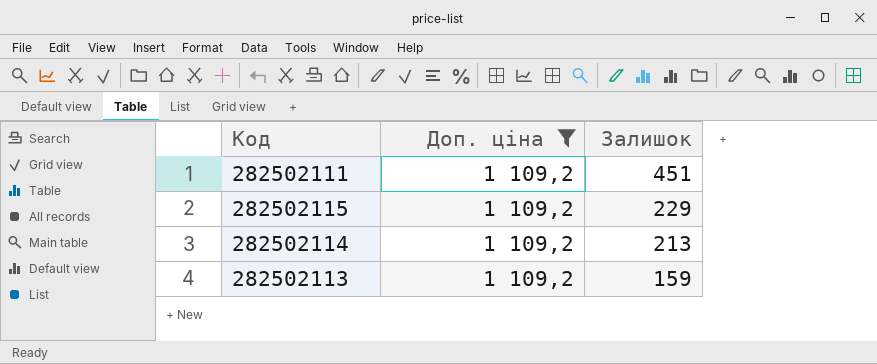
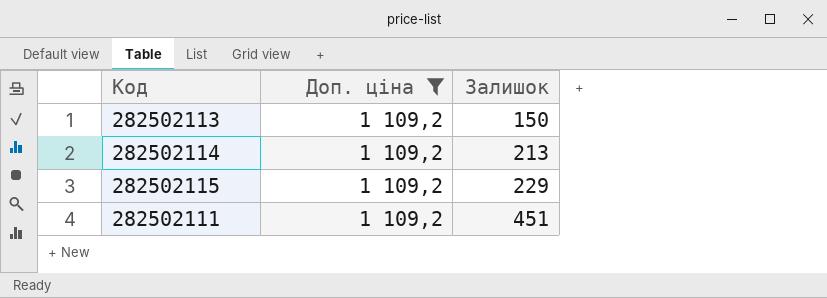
row order: Залишок descending -> Залишок ascending
282502113 | Залишок: 159 -> 150

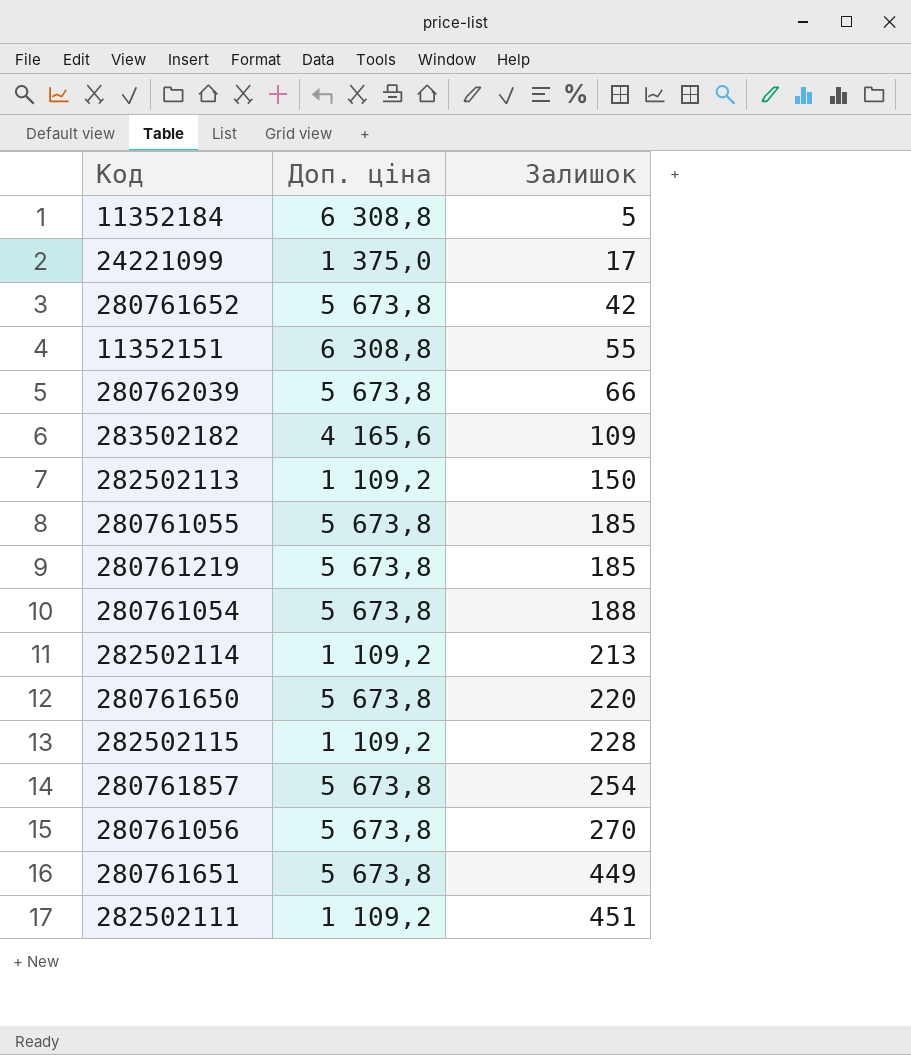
filter: Доп. ціна = 1 109,2 -> none
282502115 | Залишок: 229 -> 228

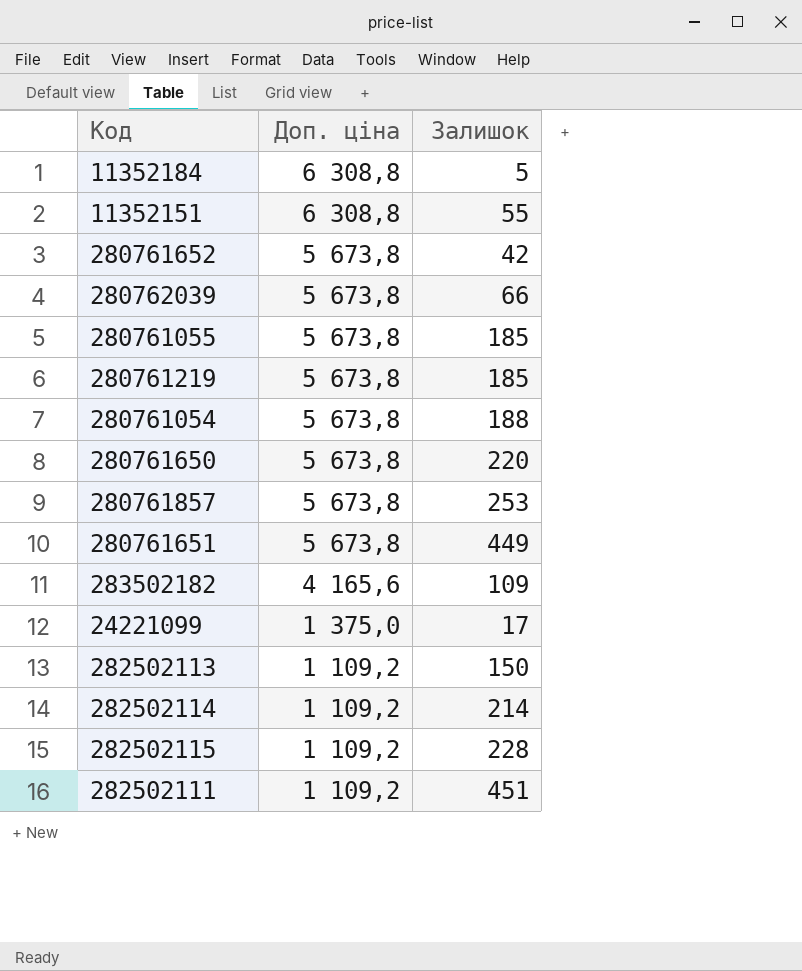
row order: Залишок ascending -> Доп. ціна descending
row 280761056: 5 673,8 | 270 -> none
280761857 | Залишок: 254 -> 253
282502114 | Залишок: 213 -> 214

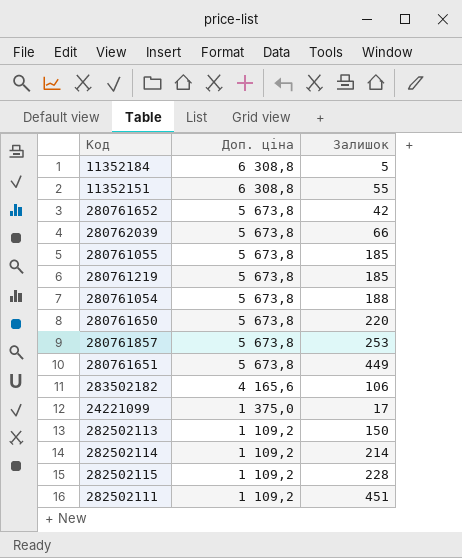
283502182 | Залишок: 109 -> 106

